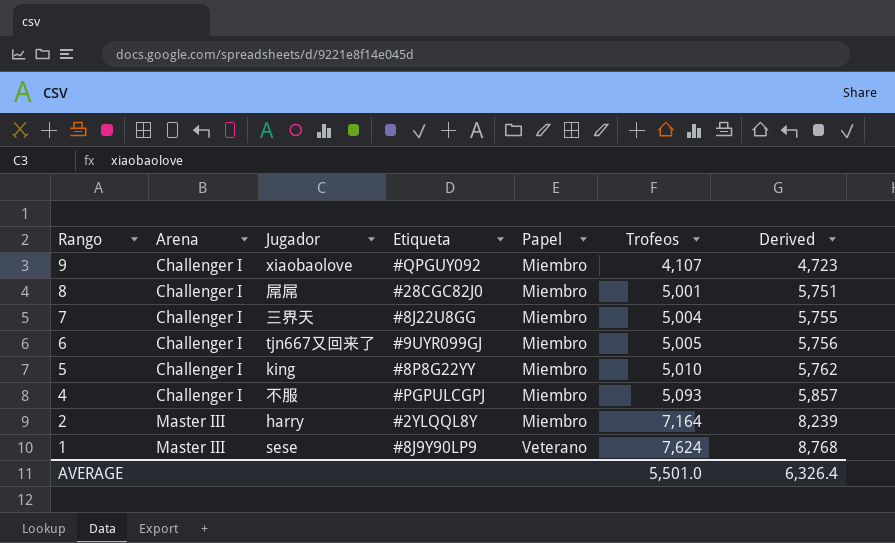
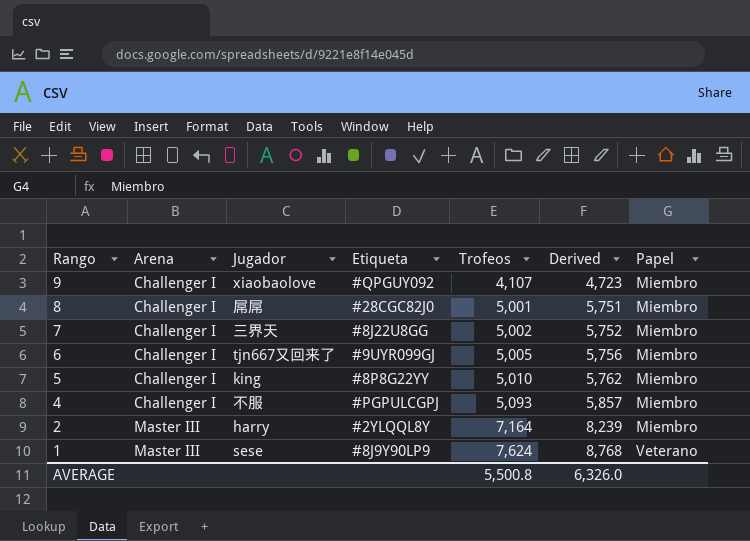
column Papel | position: 5 -> 7
7 | Trofeos: 5,004 -> 5,002
7 | Derived: 5,755 -> 5,752
AVERAGE | Trofeos: 5,501.0 -> 5,500.8
AVERAGE | Derived: 6,326.4 -> 6,326.0

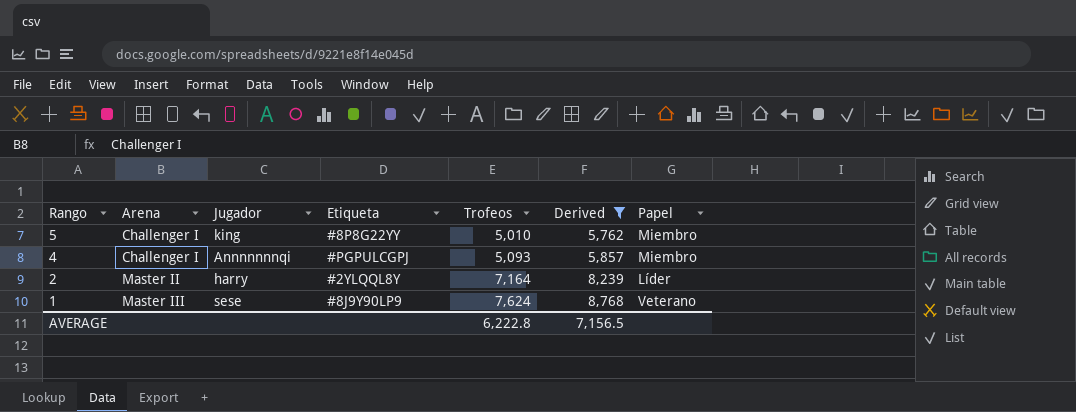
filter: none -> Derived >= 5,762
4 | Jugador: 不服 -> Annnnnnnqi
2 | Arena: Master III -> Master II
2 | Papel: Miembro -> Líder
AVERAGE | Trofeos: 5,500.8 -> 6,222.8
AVERAGE | Derived: 6,326.0 -> 7,156.5

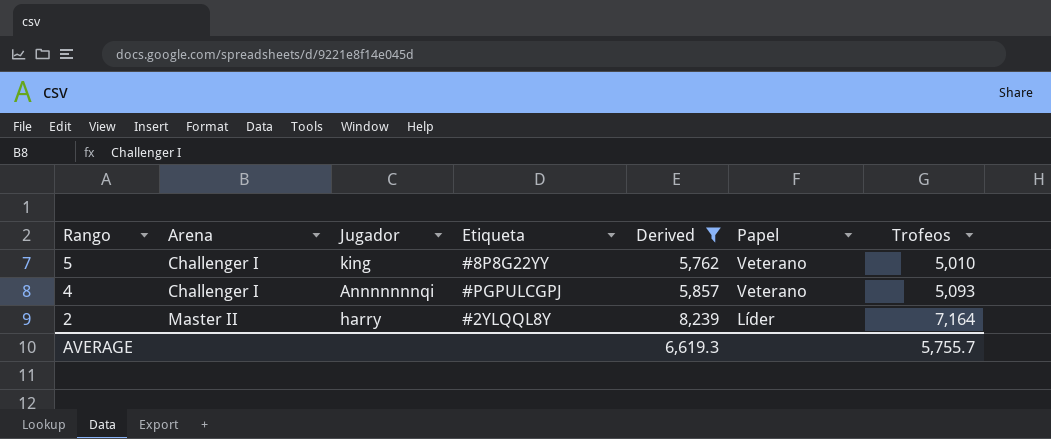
column Trofeos | position: 5 -> 7
row 1: Master III | sese | #8J9Y90LP9 | 7,624 | 8,768 | Veterano -> none
5 | Papel: Miembro -> Veterano
4 | Papel: Miembro -> Veterano
AVERAGE | Derived: 7,156.5 -> 6,619.3
AVERAGE | Trofeos: 6,222.8 -> 5,755.7

